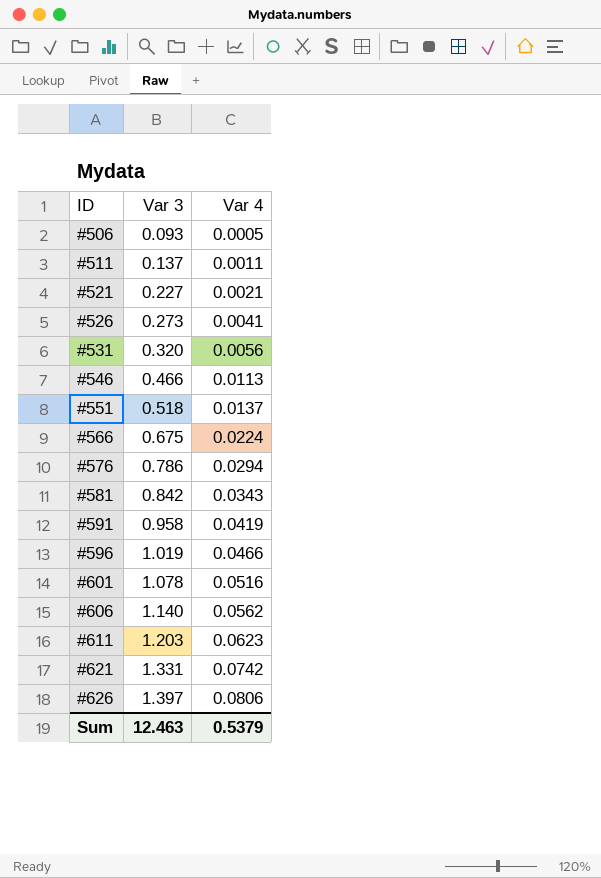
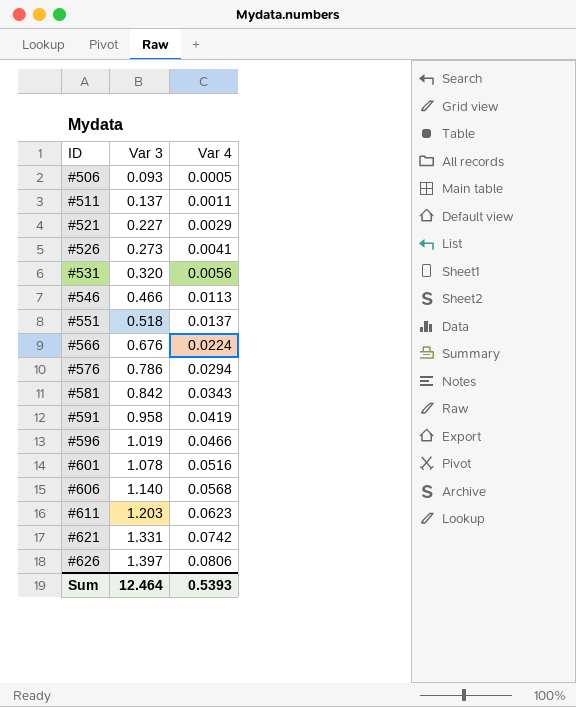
#521 | Var 4: 0.0021 -> 0.0029
#566 | Var 3: 0.675 -> 0.676
#606 | Var 4: 0.0562 -> 0.0568
Sum | Var 3: 12.463 -> 12.464
Sum | Var 4: 0.5379 -> 0.5393

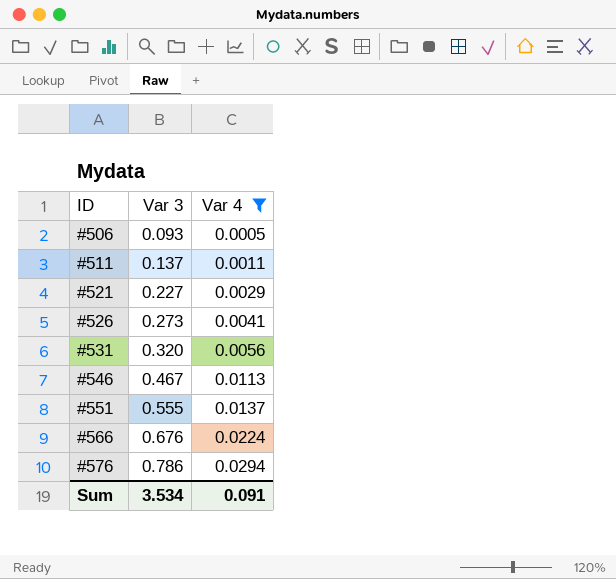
filter: none -> Var 4 <= 0.0294
#546 | Var 3: 0.466 -> 0.467
#551 | Var 3: 0.518 -> 0.555
Sum | Var 3: 12.464 -> 3.534
Sum | Var 4: 0.5393 -> 0.091

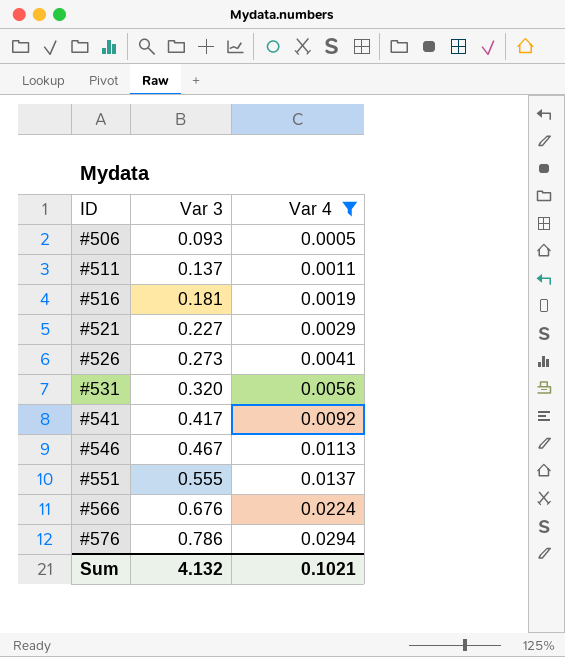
row #516: none -> 0.181 | 0.0019
row #541: none -> 0.417 | 0.0092
Sum | Var 3: 3.534 -> 4.132
Sum | Var 4: 0.091 -> 0.1021

